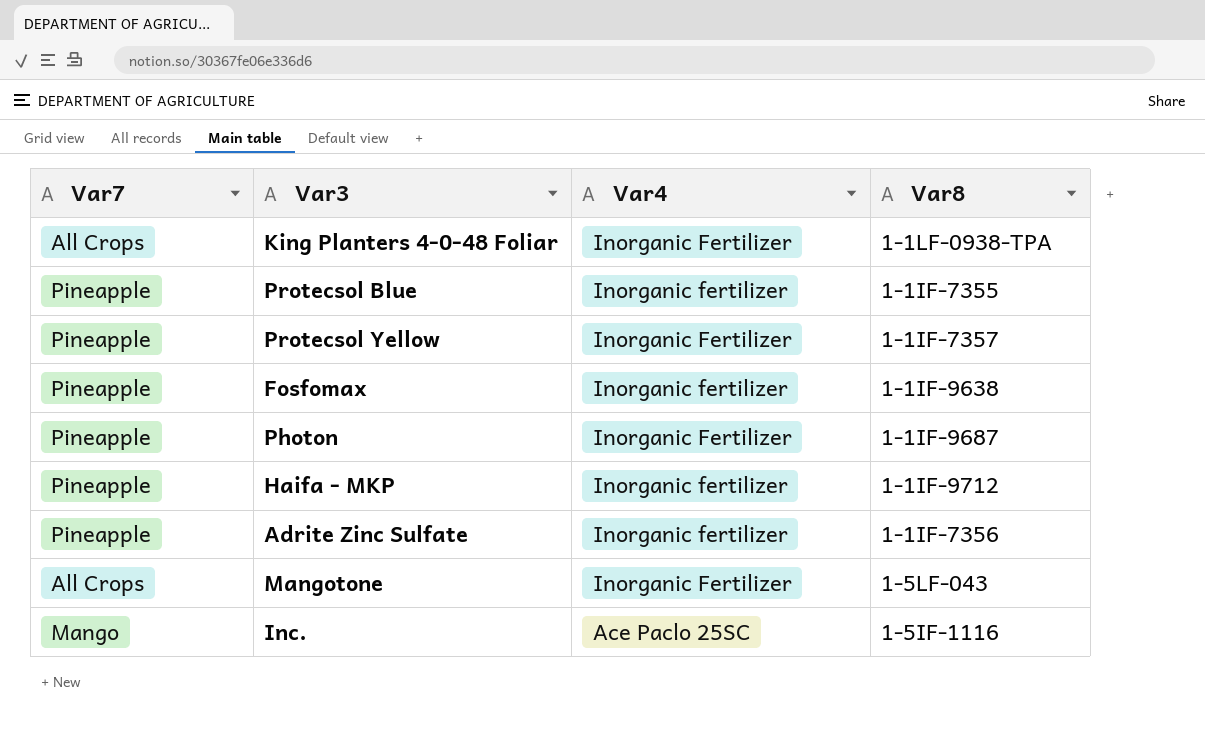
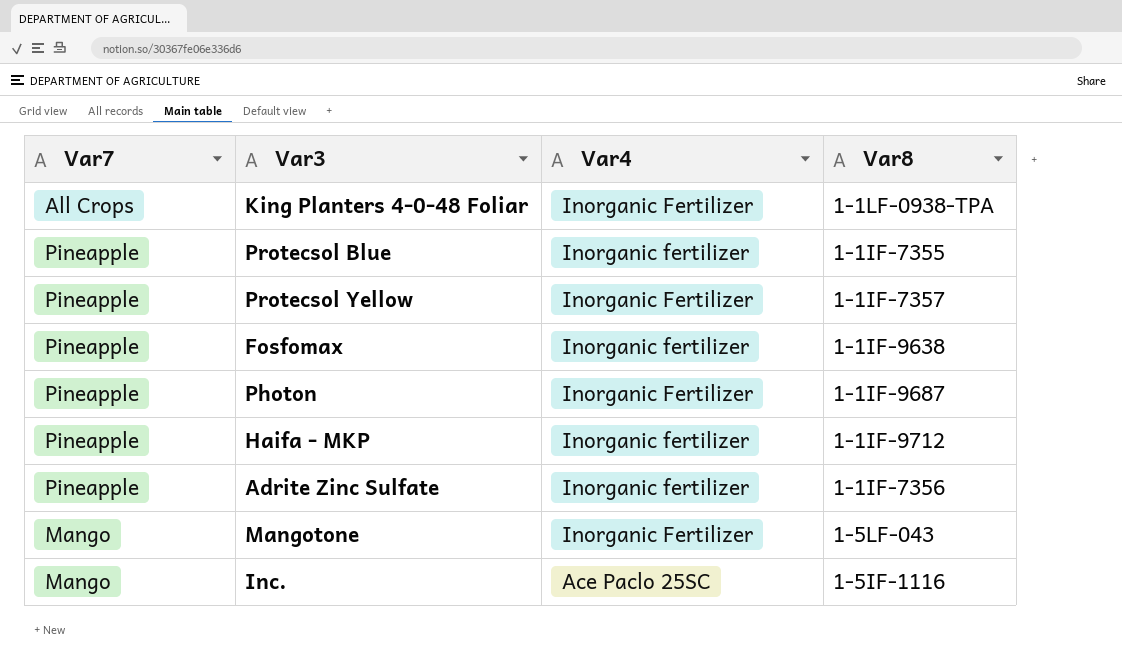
Mangotone | Var7: All Crops -> Mango

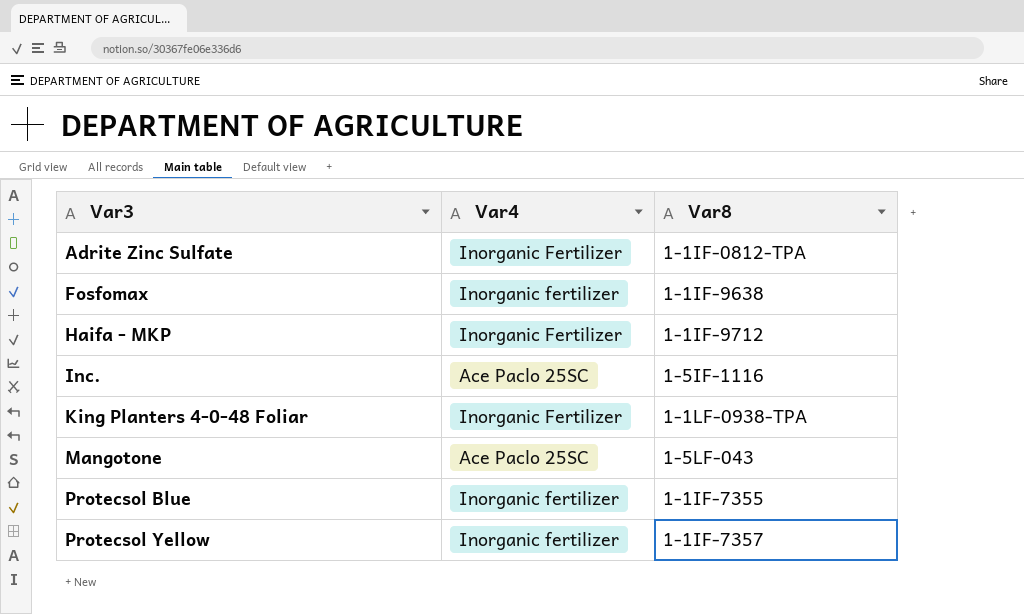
row order: Var4 descending -> Var3 ascending
column Var7 | position: 1 -> none
row Photon: Pineapple | Inorganic Fertilizer | 1-1IF-9687 -> none
Adrite Zinc Sulfate | Var4: Inorganic fertilizer -> Inorganic Fertilizer
Adrite Zinc Sulfate | Var8: 1-1IF-7356 -> 1-1IF-0812-TPA
Haifa - MKP | Var4: Inorganic fertilizer -> Inorganic Fertilizer
Mangotone | Var4: Inorganic Fertilizer -> Ace Paclo 25SC
Protecsol Yellow | Var4: Inorganic Fertilizer -> Inorganic fertilizer

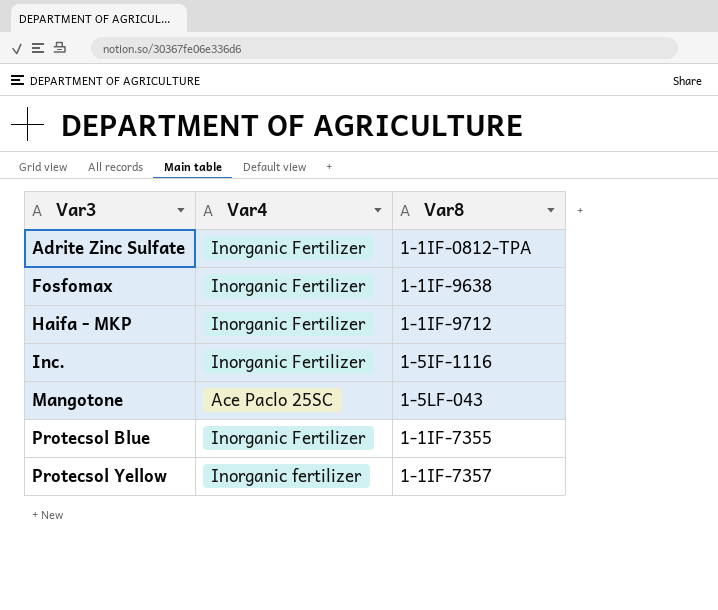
row King Planters 4-0-48 Foliar: Inorganic Fertilizer | 1-1LF-0938-TPA -> none
Fosfomax | Var4: Inorganic fertilizer -> Inorganic Fertilizer
Inc. | Var4: Ace Paclo 25SC -> Inorganic Fertilizer
Protecsol Blue | Var4: Inorganic fertilizer -> Inorganic Fertilizer

